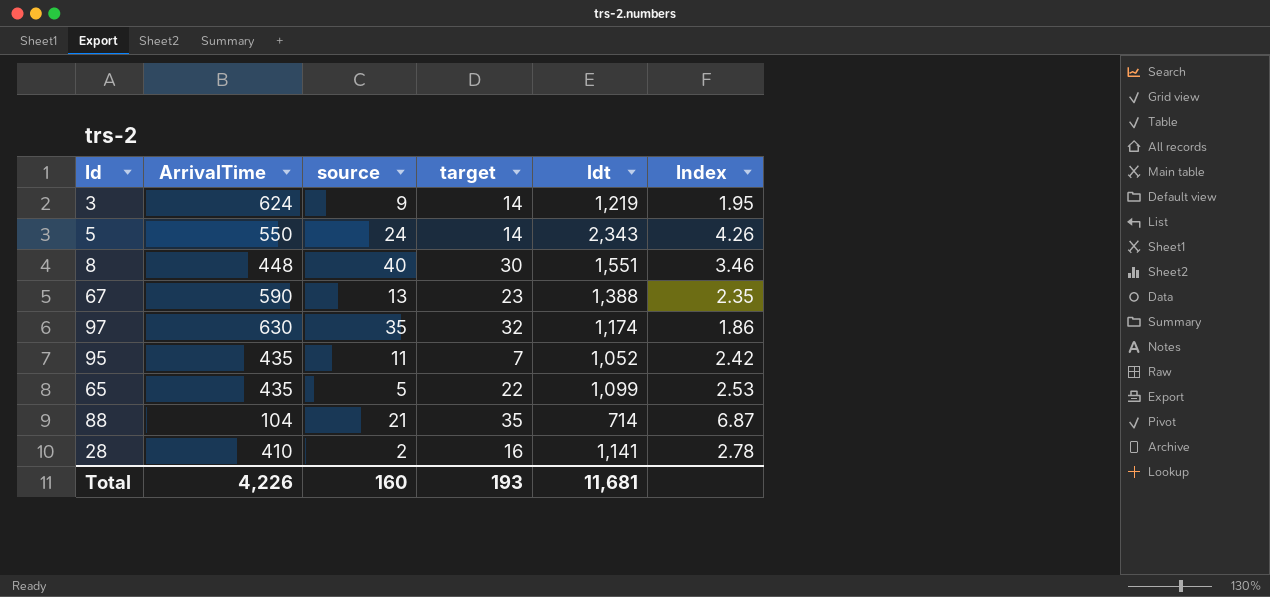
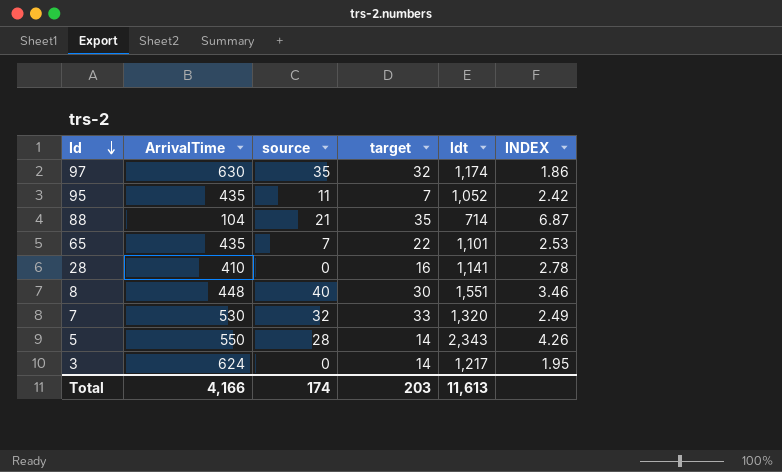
row order: none -> Id descending
column name: Index -> INDEX
row 67: 590 | 13 | 23 | 1,388 | 2.35 -> none
65 | source: 5 -> 7
65 | ldt: 1,099 -> 1,101
28 | source: 2 -> 0
row 7: none -> 530 | 32 | 33 | 1,320 | 2.49
5 | source: 24 -> 28
3 | source: 9 -> 0
3 | ldt: 1,219 -> 1,217
Total | ArrivalTime: 4,226 -> 4,166
Total | source: 160 -> 174
Total | target: 193 -> 203
Total | ldt: 11,681 -> 11,613

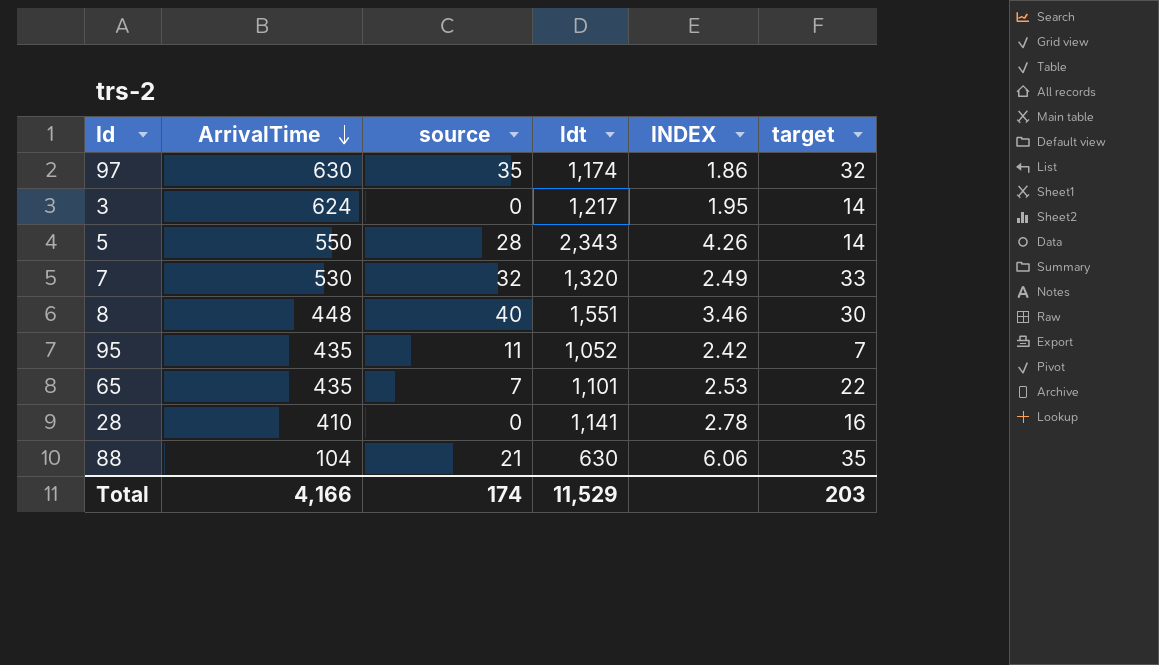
row order: Id descending -> ArrivalTime descending
column target | position: 4 -> 6
88 | ldt: 714 -> 630
88 | INDEX: 6.87 -> 6.06
Total | ldt: 11,613 -> 11,529

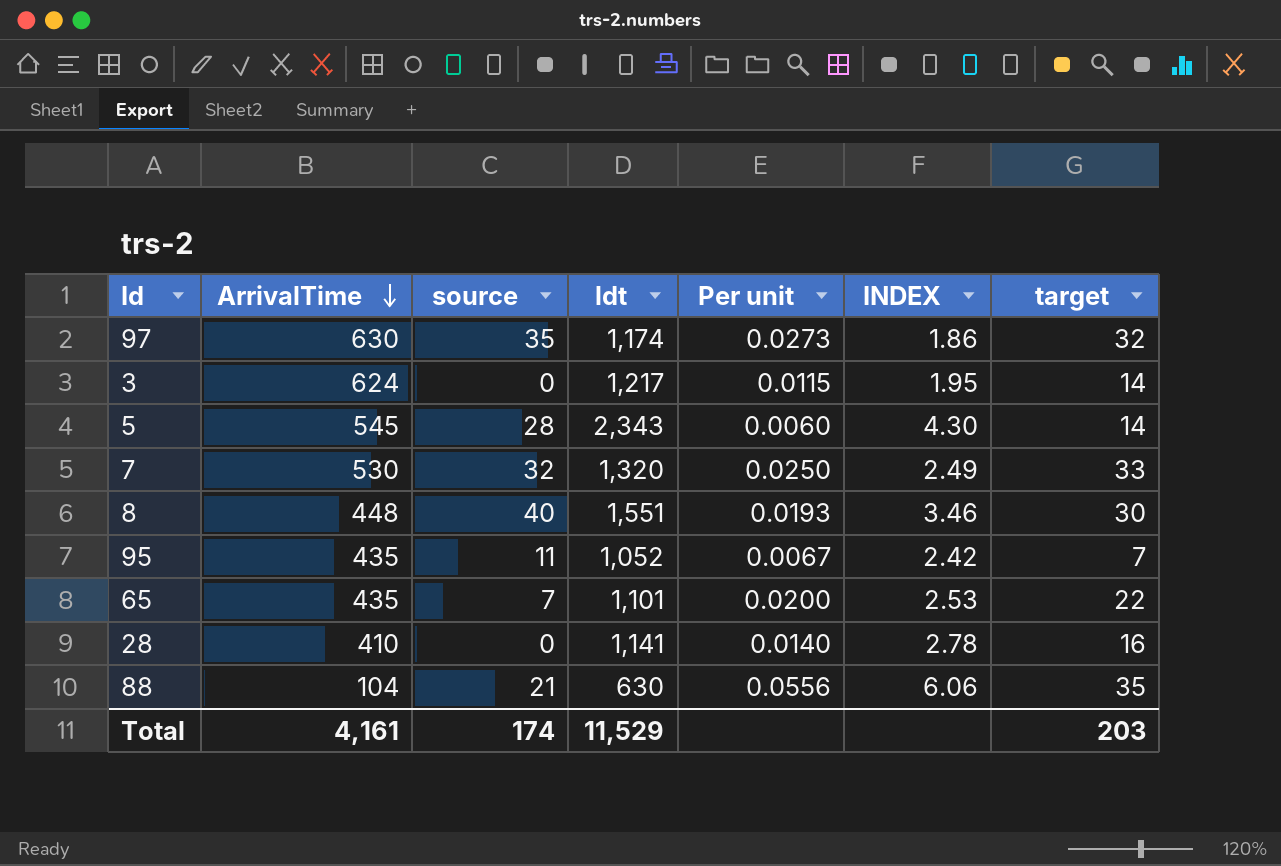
column Per unit | formula: none -> [target] / [ldt]
5 | ArrivalTime: 550 -> 545
5 | INDEX: 4.26 -> 4.30
Total | ArrivalTime: 4,166 -> 4,161

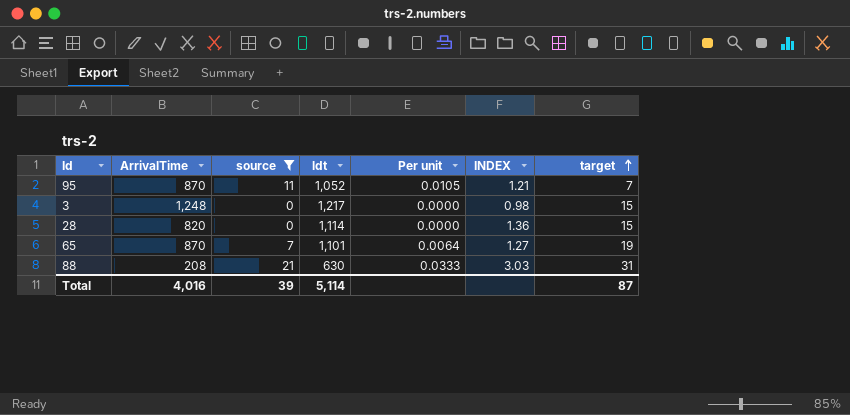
filter: none -> source <= 21
row order: ArrivalTime descending -> target ascending
column Per unit | formula: [target] / [ldt] -> [source] / [ldt]
95 | ArrivalTime: 435 -> 870
95 | INDEX: 2.42 -> 1.21
3 | ArrivalTime: 624 -> 1,248
3 | INDEX: 1.95 -> 0.98
3 | target: 14 -> 15
28 | ArrivalTime: 410 -> 820
28 | ldt: 1,141 -> 1,114
28 | INDEX: 2.78 -> 1.36
28 | target: 16 -> 15
65 | ArrivalTime: 435 -> 870
65 | INDEX: 2.53 -> 1.27
65 | target: 22 -> 19
88 | ArrivalTime: 104 -> 208
88 | INDEX: 6.06 -> 3.03
88 | target: 35 -> 31
Total | ArrivalTime: 4,161 -> 4,016
Total | source: 174 -> 39
Total | ldt: 11,529 -> 5,114
Total | target: 203 -> 87

